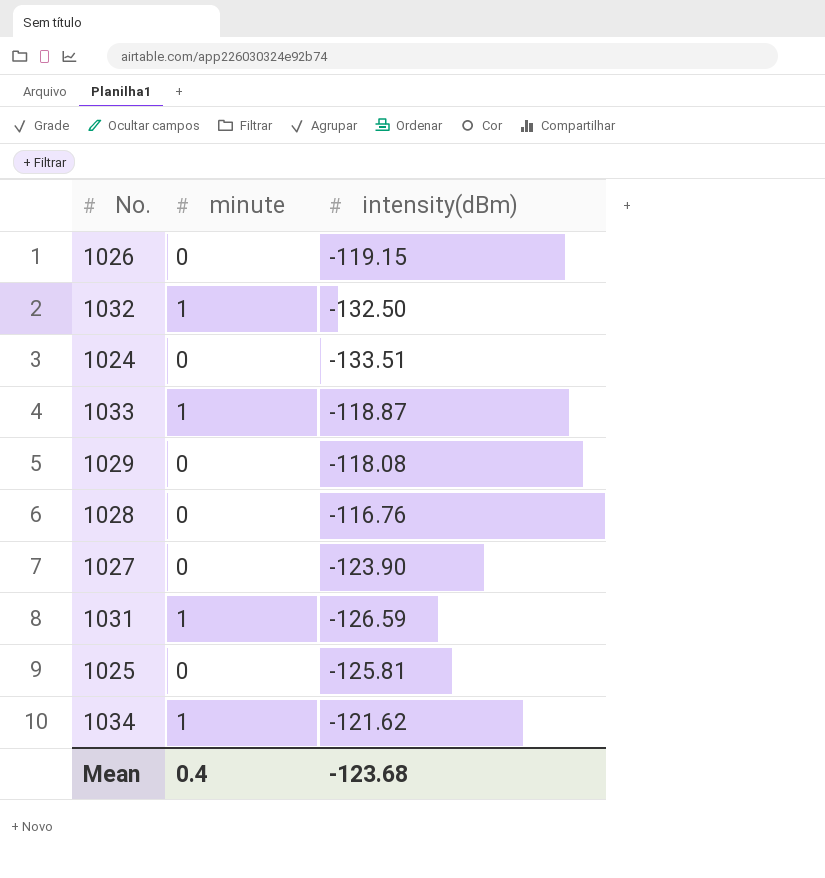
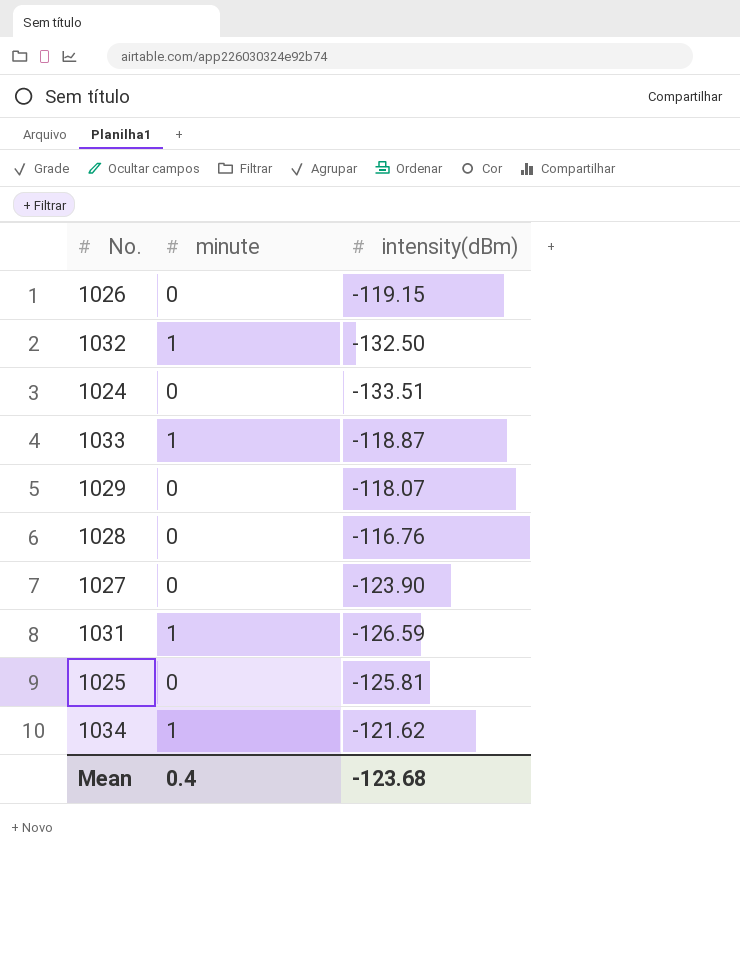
1029 | intensity(dBm): -118.08 -> -118.07

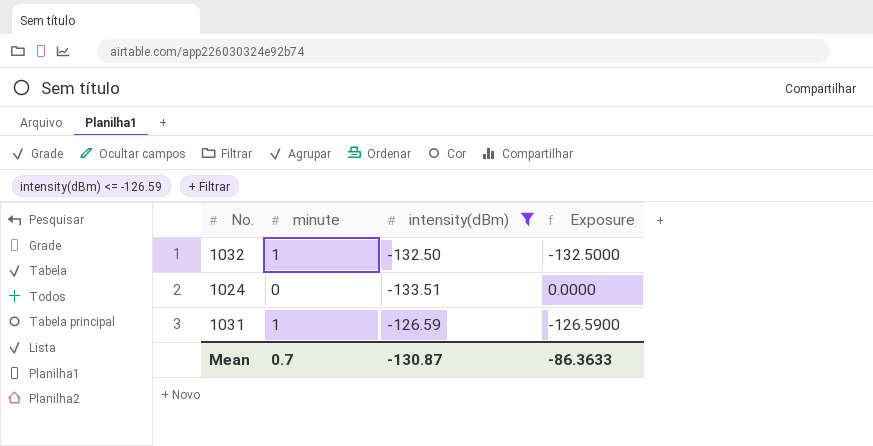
filter: none -> intensity(dBm) <= -126.59
column Exposure | formula: none -> [minute] * [intensity(dBm)]
Mean | minute: 0.4 -> 0.7
Mean | intensity(dBm): -123.68 -> -130.87

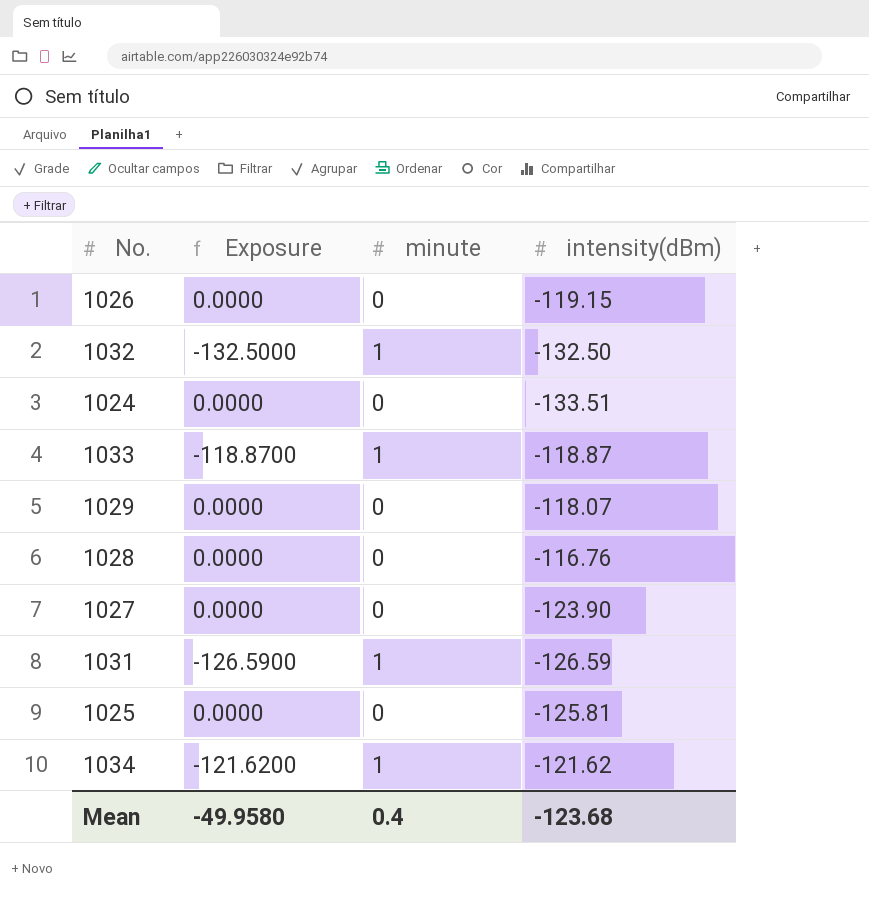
filter: intensity(dBm) <= -126.59 -> none
column Exposure | position: 4 -> 2
Mean | Exposure: -86.3633 -> -49.9580
Mean | minute: 0.7 -> 0.4
Mean | intensity(dBm): -130.87 -> -123.68

